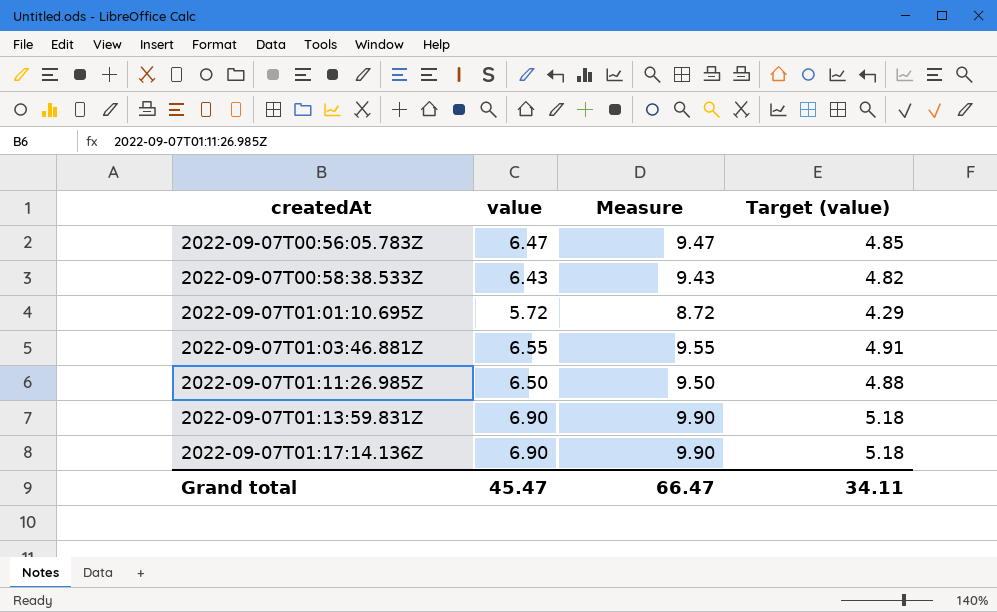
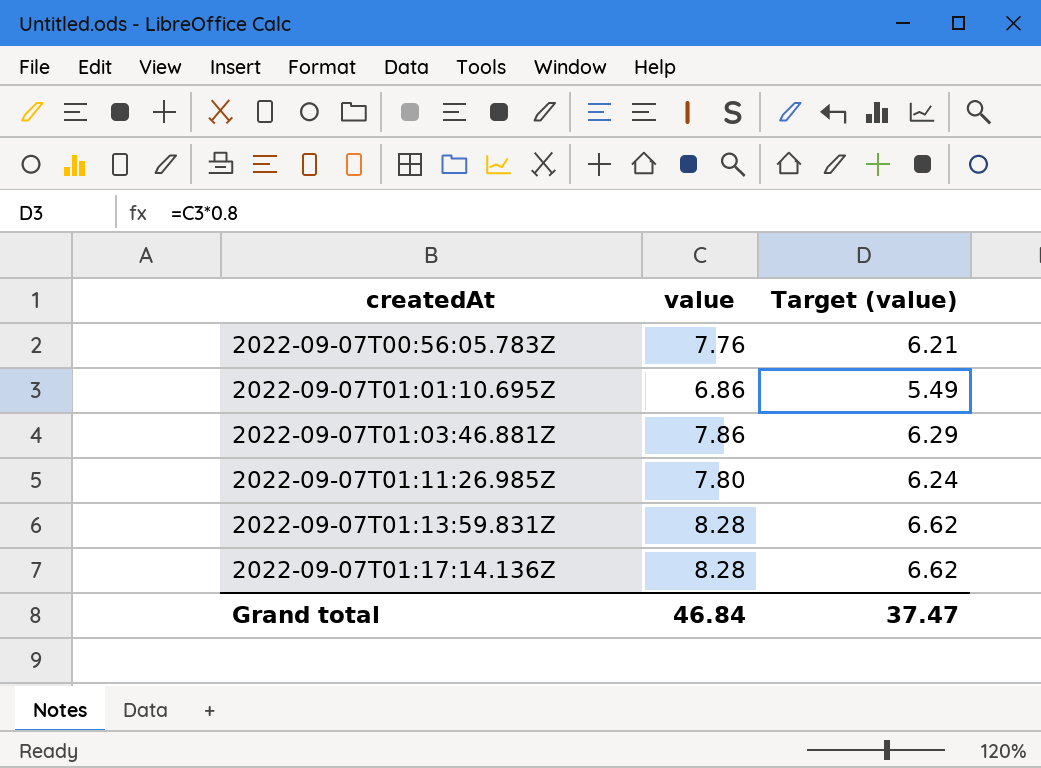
column Measure | formula: [value] + 3 -> none
column Target (value) | formula: [value] * 0.75 -> [value] * 0.8
row 2022-09-07T00:58:38.533Z: 6.43 | 9.43 | 4.82 -> none
2022-09-07T00:56:05.783Z | value: 6.47 -> 7.76
2022-09-07T01:01:10.695Z | value: 5.72 -> 6.86
2022-09-07T01:03:46.881Z | value: 6.55 -> 7.86
2022-09-07T01:11:26.985Z | value: 6.50 -> 7.80
2022-09-07T01:13:59.831Z | value: 6.90 -> 8.28
2022-09-07T01:17:14.136Z | value: 6.90 -> 8.28
Grand total | value: 45.47 -> 46.84
Grand total | Target (value): 34.11 -> 37.47

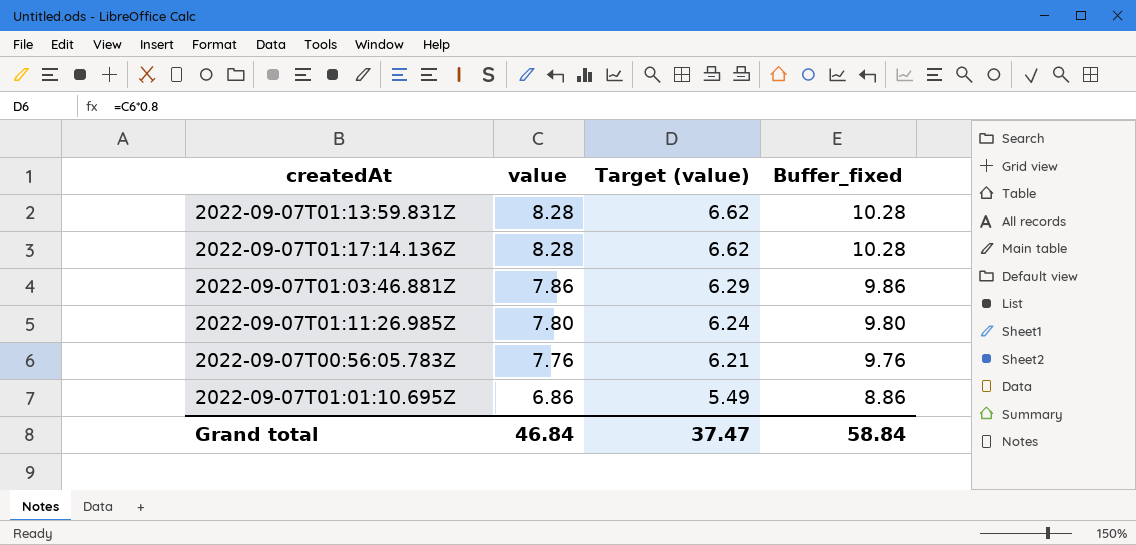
row order: createdAt ascending -> value descending
column Buffer_fixed | formula: none -> [value] + 2

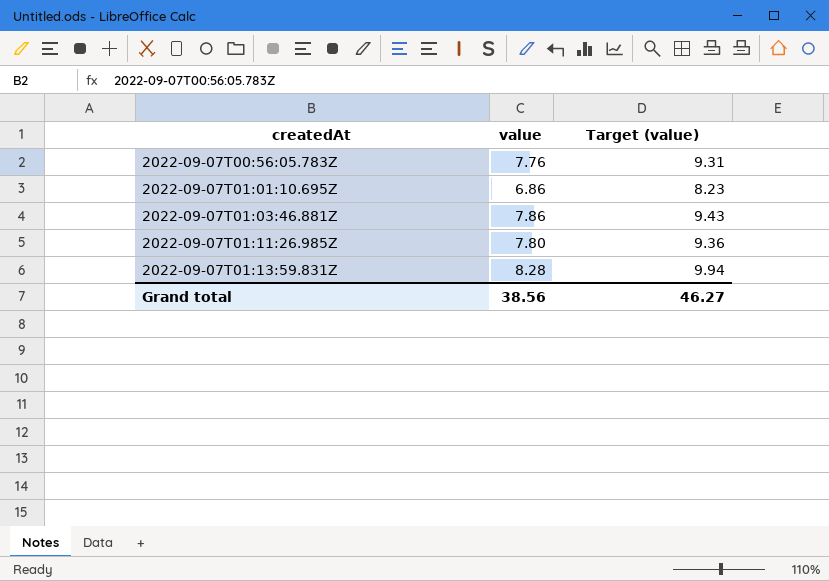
row order: value descending -> createdAt ascending
column Buffer_fixed | formula: [value] + 2 -> none
column Target (value) | formula: [value] * 0.8 -> [value] * 1.2
row 2022-09-07T01:17:14.136Z: 8.28 | 6.62 | 10.28 -> none
Grand total | value: 46.84 -> 38.56
Grand total | Target (value): 37.47 -> 46.27

